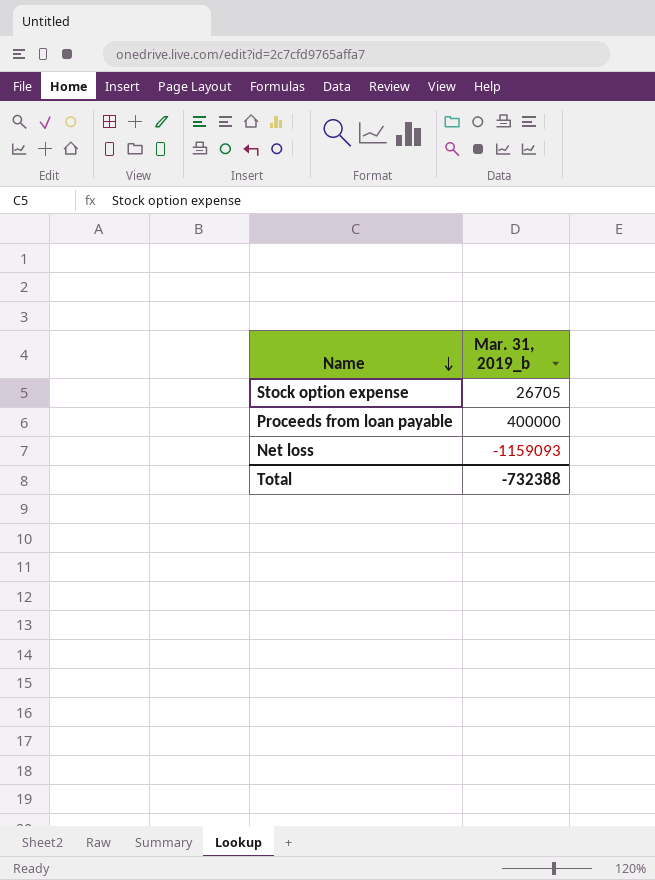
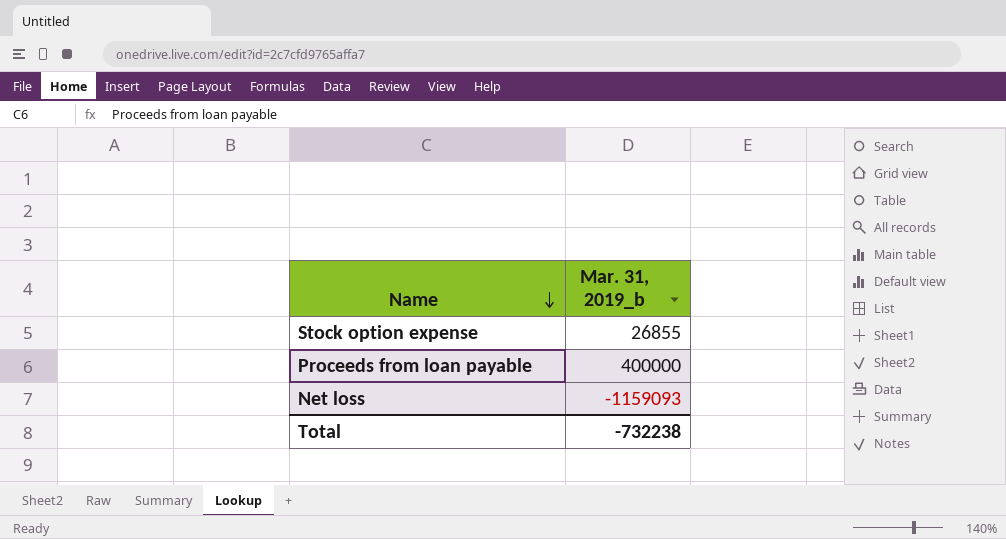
Stock option expense | Mar. 31, 2019_b: 26705 -> 26855
Total | Mar. 31, 2019_b: -732388 -> -732238

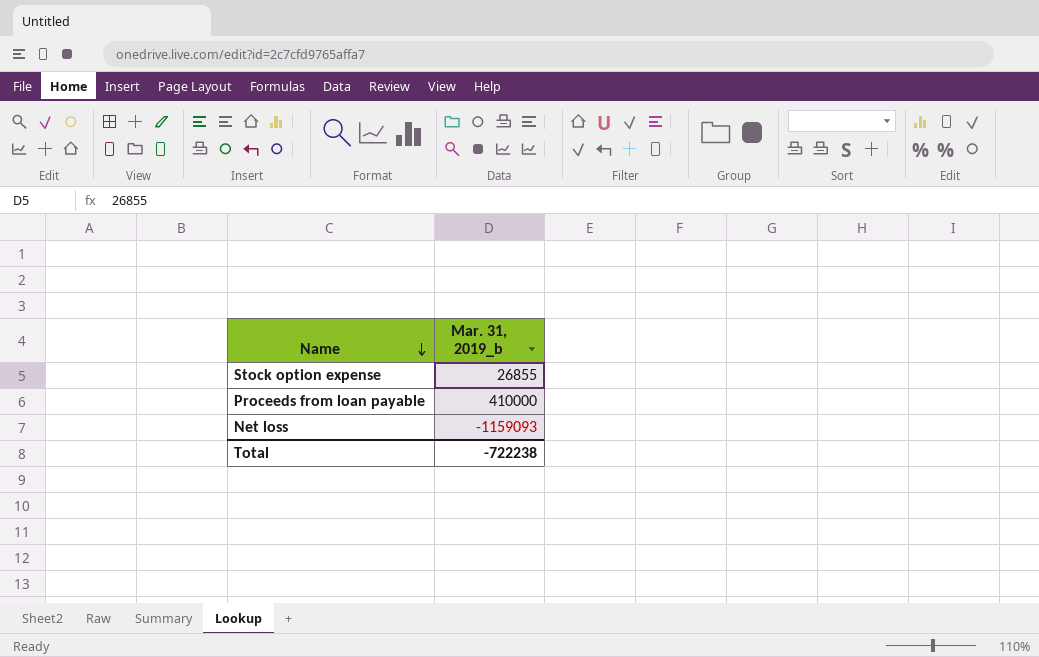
Proceeds from loan payable | Mar. 31, 2019_b: 400000 -> 410000
Total | Mar. 31, 2019_b: -732238 -> -722238

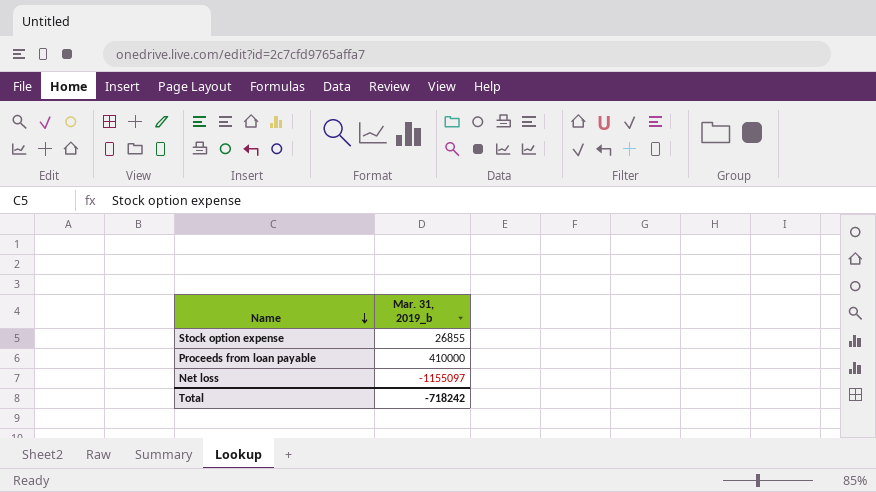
Net loss | Mar. 31, 2019_b: -1159093 -> -1155097
Total | Mar. 31, 2019_b: -722238 -> -718242

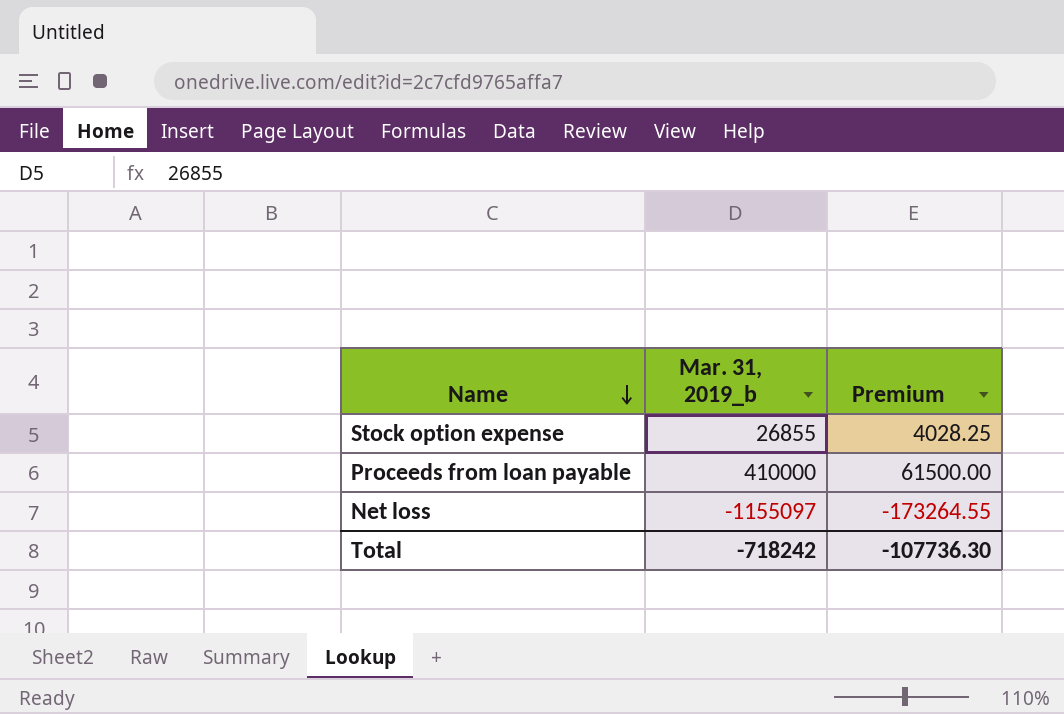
column Premium | formula: none -> [Mar. 31, 2019_b] * 0.15

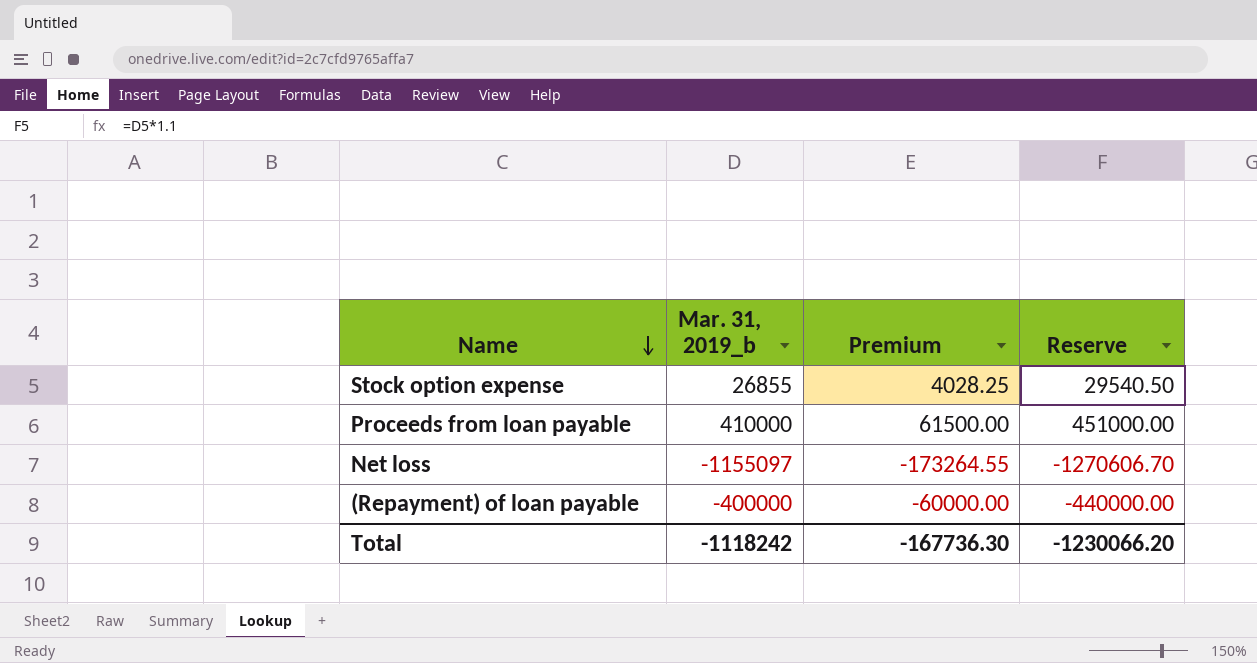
column Reserve | formula: none -> [Mar. 31, 2019_b] * 1.1
row (Repayment) of loan payable: none -> -400000 | -60000.00 | -440000.00
Total | Mar. 31, 2019_b: -718242 -> -1118242
Total | Premium: -107736.30 -> -167736.30

